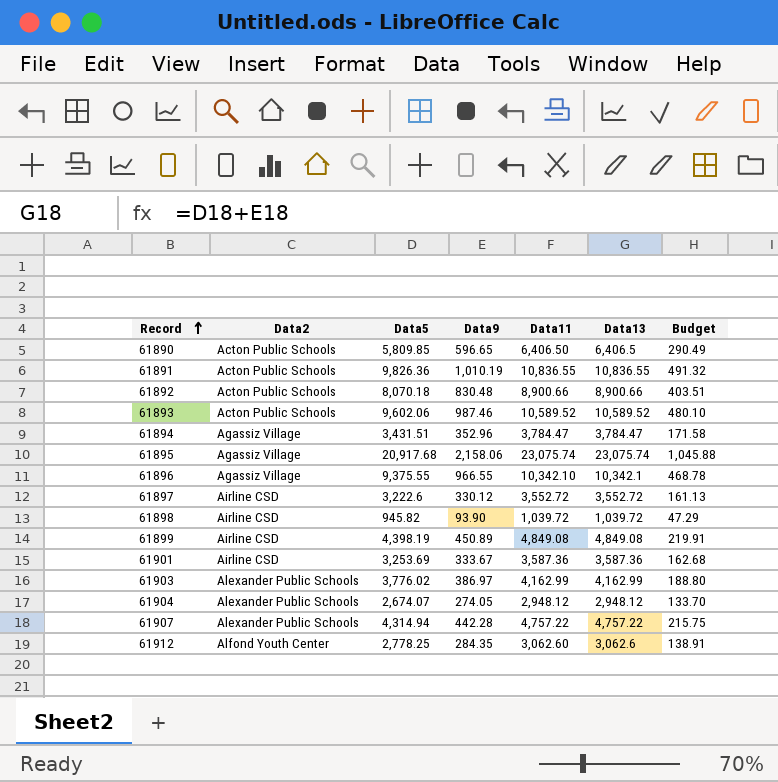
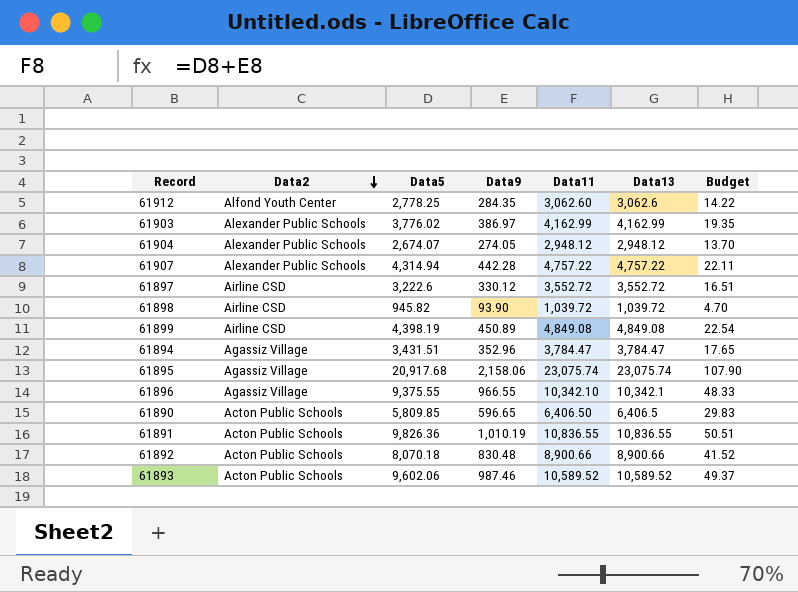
row order: Record ascending -> Data2 descending
column Budget | formula: [Data5] * 0.05 -> [Data9] * 0.05
row 61901: Airline CSD | 3,253.69 | 333.67 | 3,587.36 | 3,587.36 | 162.68 -> none

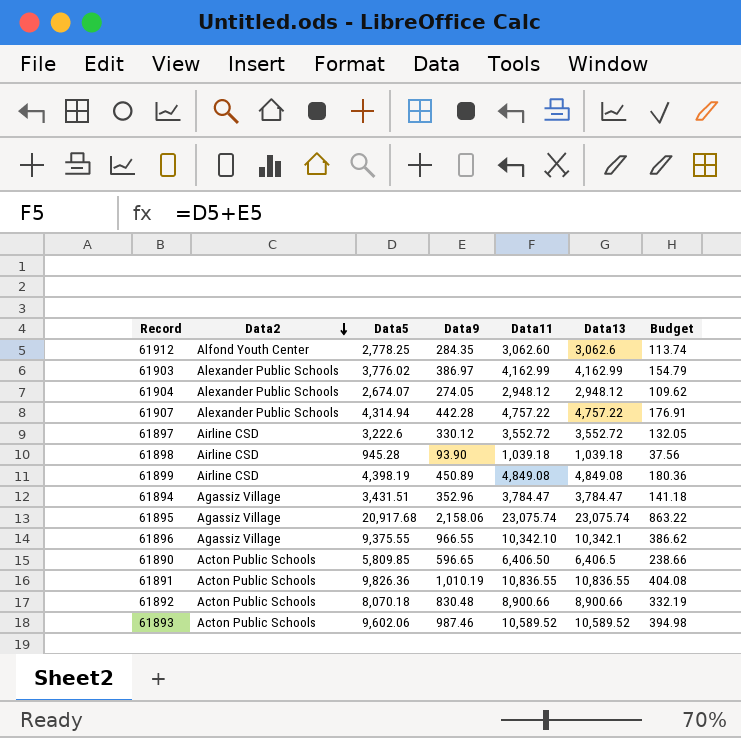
column Budget | formula: [Data9] * 0.05 -> [Data9] * 0.4
61898 | Data5: 945.82 -> 945.28
61898 | Data11: 1,039.72 -> 1,039.18
61898 | Data13: 1,039.72 -> 1,039.18

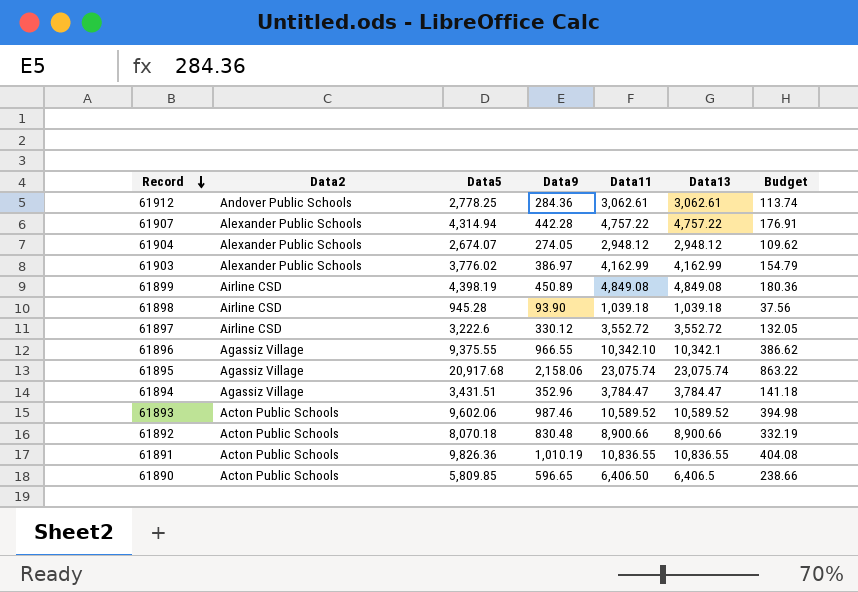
row order: Data2 descending -> Record descending
61912 | Data2: Alfond Youth Center -> Andover Public Schools
61912 | Data9: 284.35 -> 284.36
61912 | Data11: 3,062.60 -> 3,062.61
61912 | Data13: 3,062.6 -> 3,062.61

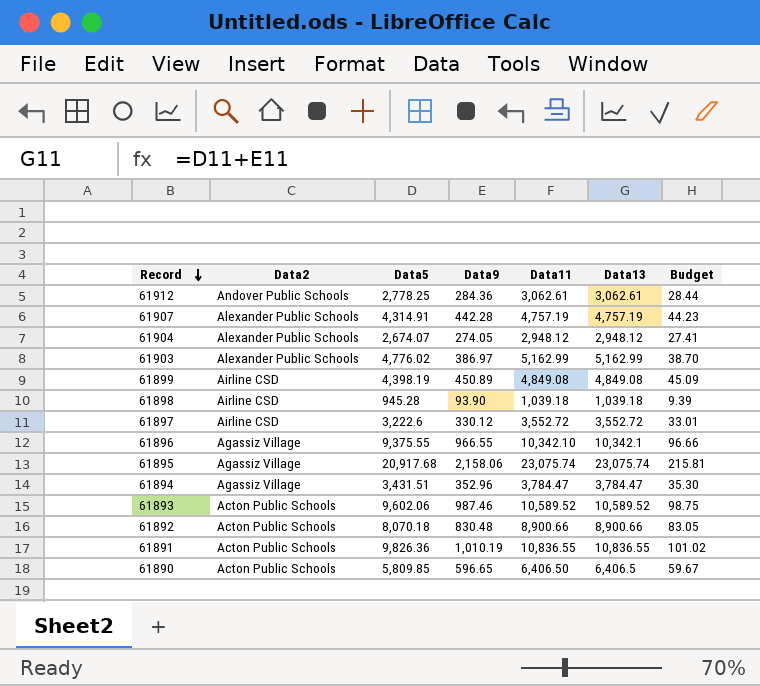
column Budget | formula: [Data9] * 0.4 -> [Data9] * 0.1
61907 | Data5: 4,314.94 -> 4,314.91
61907 | Data11: 4,757.22 -> 4,757.19
61907 | Data13: 4,757.22 -> 4,757.19
61903 | Data5: 3,776.02 -> 4,776.02
61903 | Data11: 4,162.99 -> 5,162.99
61903 | Data13: 4,162.99 -> 5,162.99

